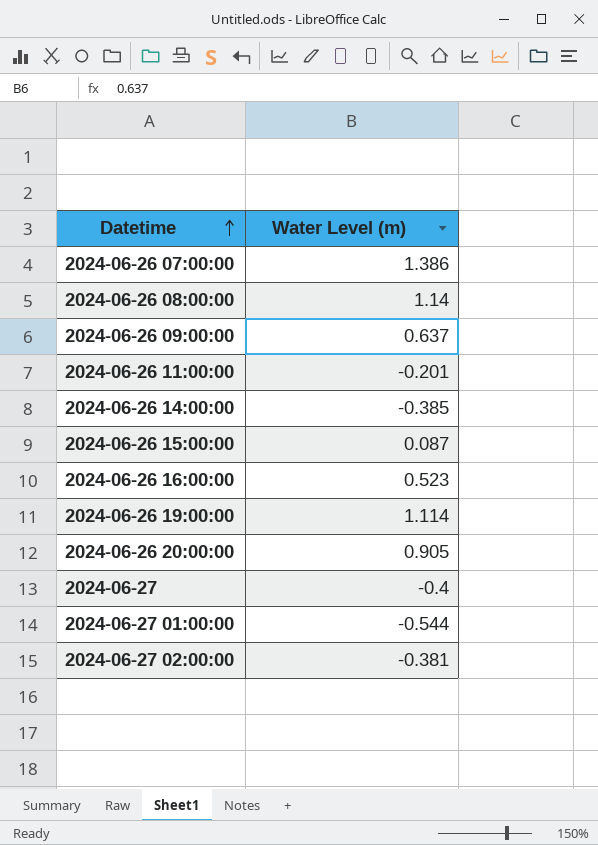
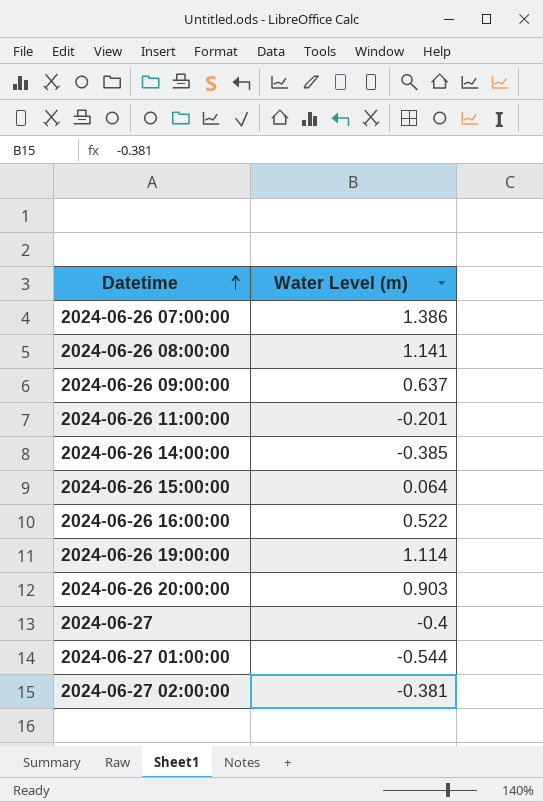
2024-06-26 08:00:00 | Water Level (m): 1.14 -> 1.141
2024-06-26 15:00:00 | Water Level (m): 0.087 -> 0.064
2024-06-26 16:00:00 | Water Level (m): 0.523 -> 0.522
2024-06-26 20:00:00 | Water Level (m): 0.905 -> 0.903

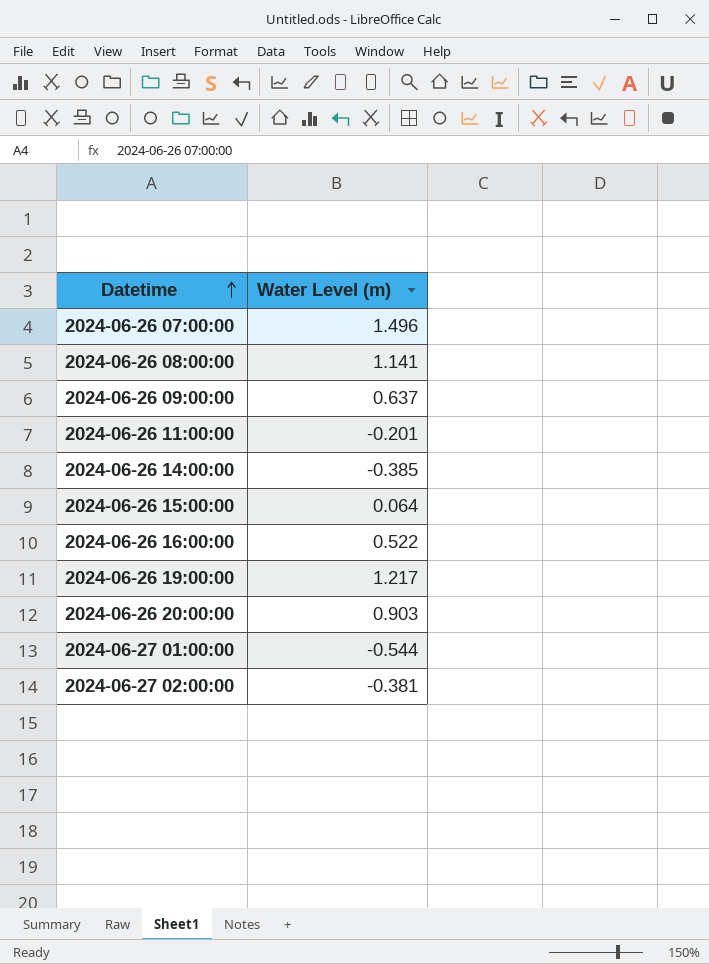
row 2024-06-27: -0.4 -> none
2024-06-26 07:00:00 | Water Level (m): 1.386 -> 1.496
2024-06-26 19:00:00 | Water Level (m): 1.114 -> 1.217

